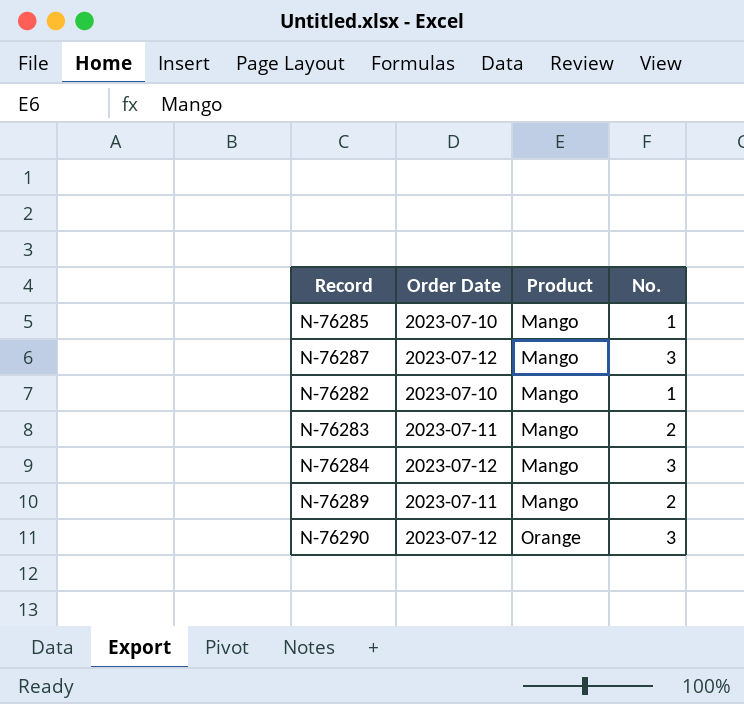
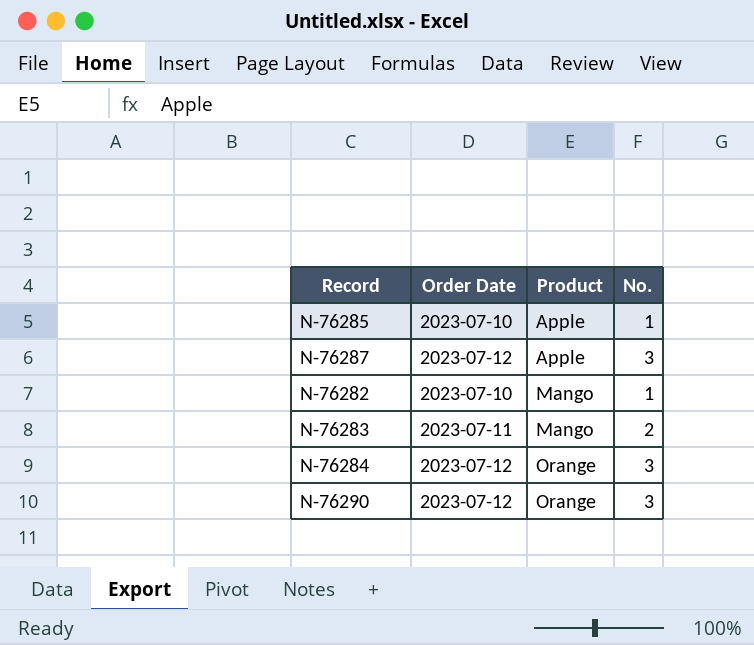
row N-76289: 2023-07-11 | Mango | 2 -> none
N-76285 | Product: Mango -> Apple
N-76287 | Product: Mango -> Apple
N-76284 | Product: Mango -> Orange

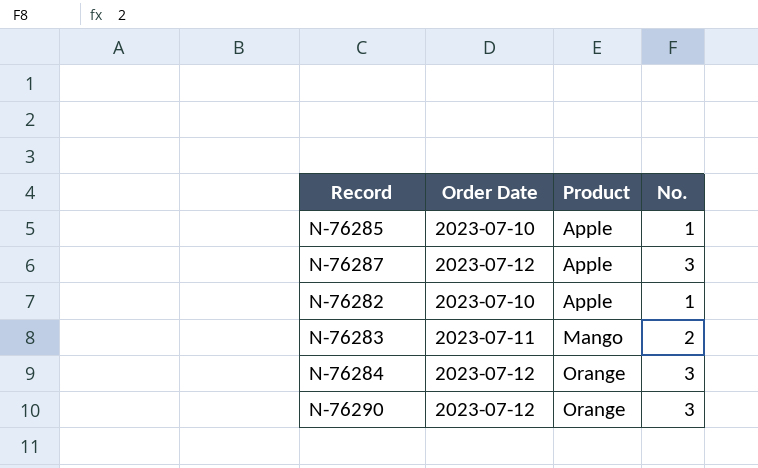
N-76282 | Product: Mango -> Apple

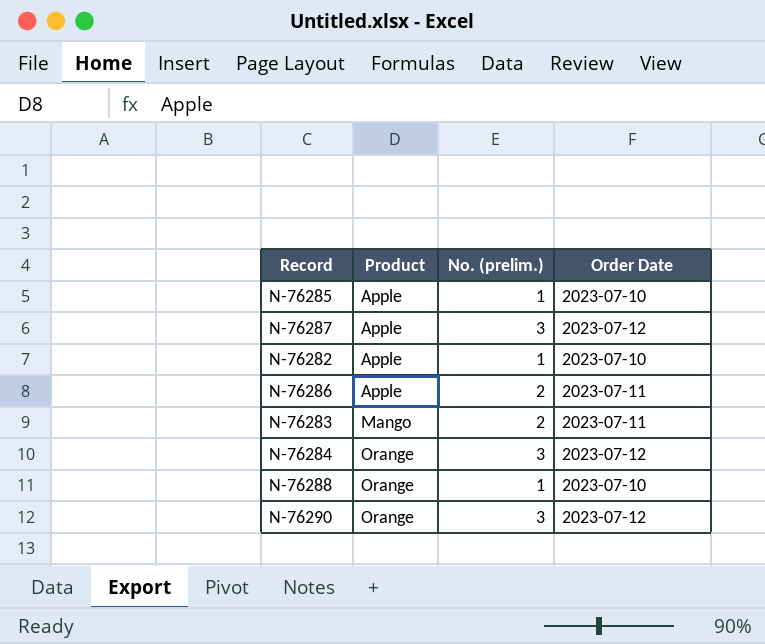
column name: No. -> No. (prelim.)
column Order Date | position: 2 -> 4
row N-76286: none -> Apple | 2 | 2023-07-11
row N-76288: none -> Orange | 1 | 2023-07-10

